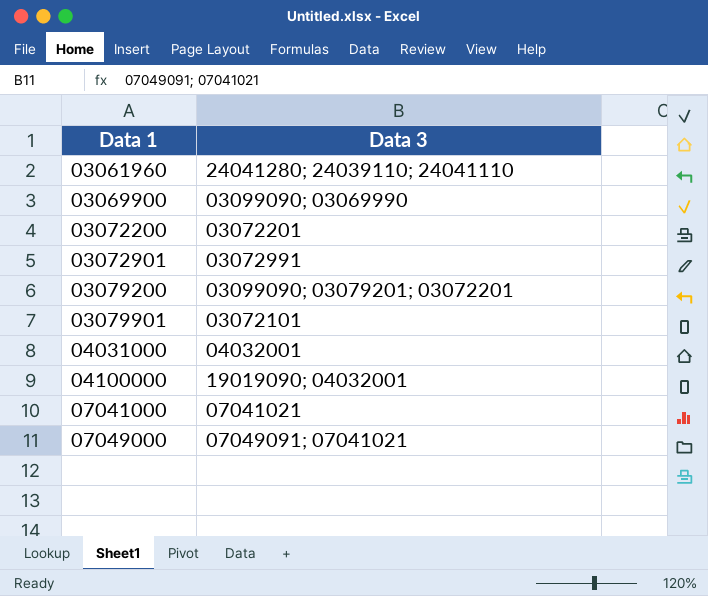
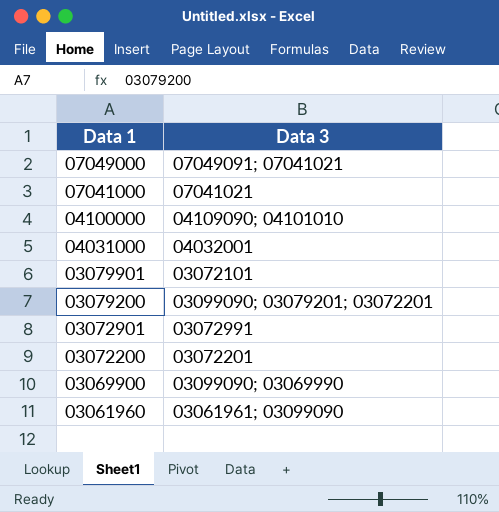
row order: Data 1 ascending -> Data 1 descending
04100000 | Data 3: 19019090; 04032001 -> 04109090; 04101010
03061960 | Data 3: 24041280; 24039110; 24041110 -> 03061961; 03099090

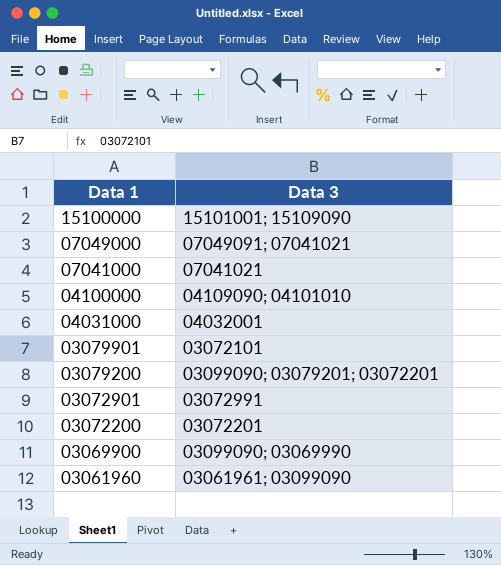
row 15100000: none -> 15101001; 15109090

